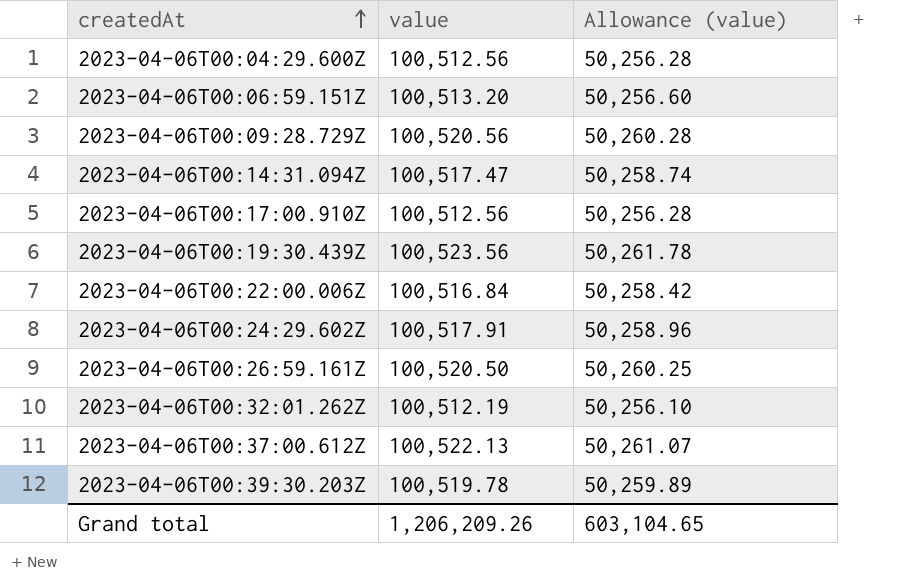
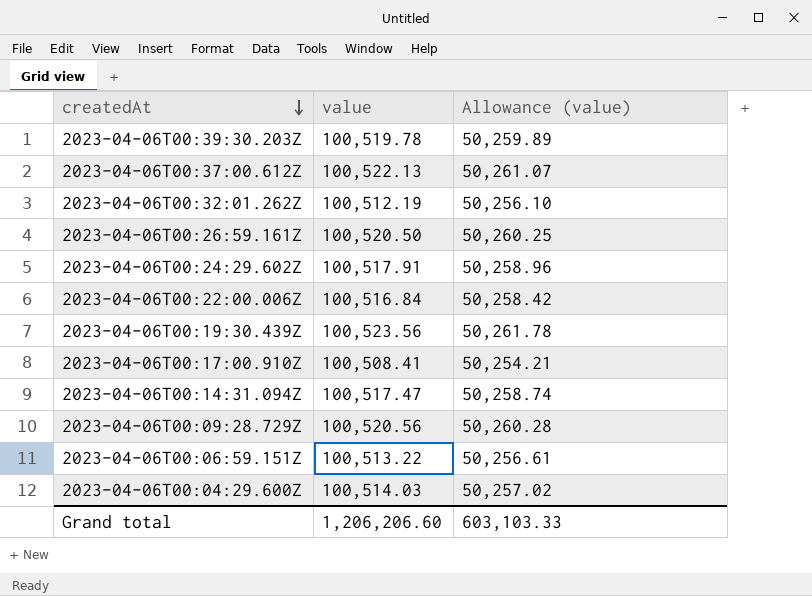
row order: createdAt ascending -> createdAt descending
2023-04-06T00:17:00.910Z | value: 100,512.56 -> 100,508.41
2023-04-06T00:17:00.910Z | Allowance (value): 50,256.28 -> 50,254.21
2023-04-06T00:06:59.151Z | value: 100,513.20 -> 100,513.22
2023-04-06T00:06:59.151Z | Allowance (value): 50,256.60 -> 50,256.61
2023-04-06T00:04:29.600Z | value: 100,512.56 -> 100,514.03
2023-04-06T00:04:29.600Z | Allowance (value): 50,256.28 -> 50,257.02
Grand total | value: 1,206,209.26 -> 1,206,206.60
Grand total | Allowance (value): 603,104.65 -> 603,103.33

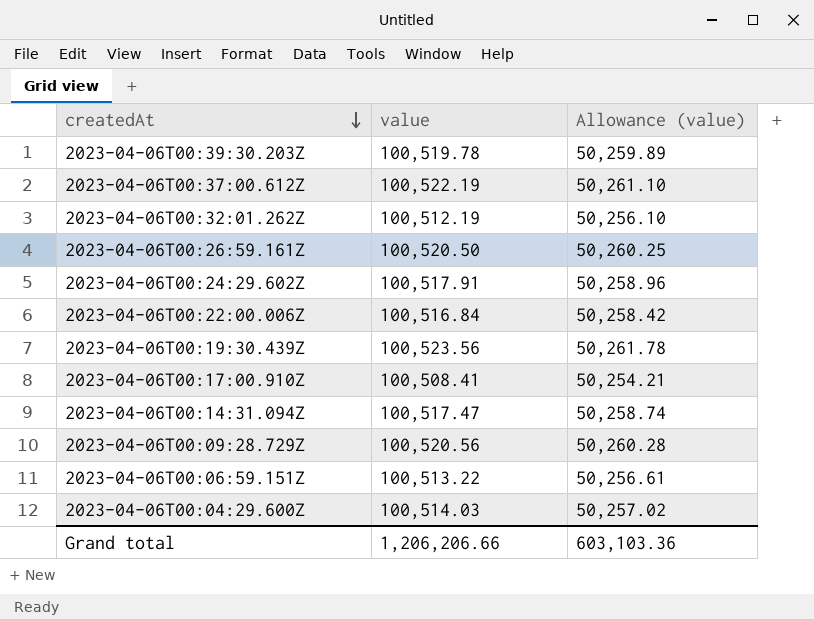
2023-04-06T00:37:00.612Z | value: 100,522.13 -> 100,522.19
2023-04-06T00:37:00.612Z | Allowance (value): 50,261.07 -> 50,261.10
Grand total | value: 1,206,206.60 -> 1,206,206.66
Grand total | Allowance (value): 603,103.33 -> 603,103.36

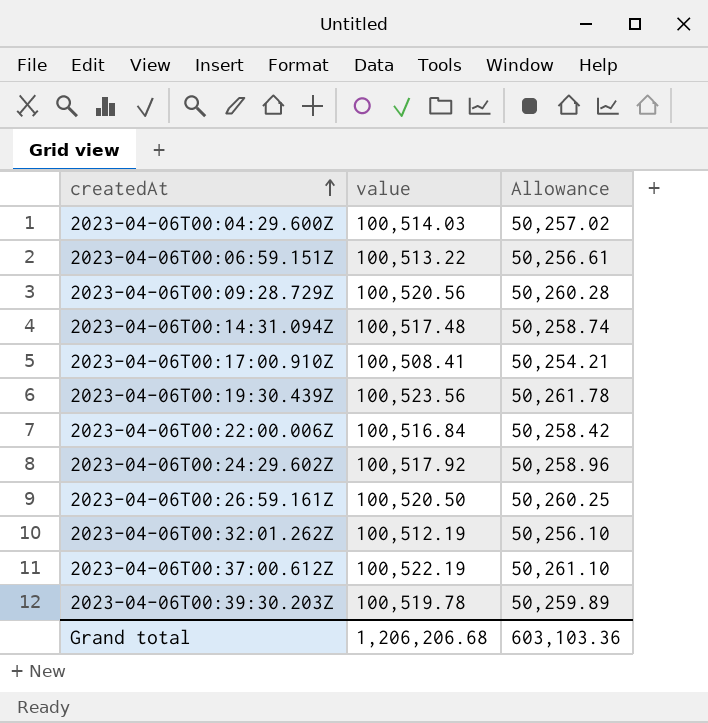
row order: createdAt descending -> createdAt ascending
column name: Allowance (value) -> Allowance
2023-04-06T00:14:31.094Z | value: 100,517.47 -> 100,517.48
2023-04-06T00:24:29.602Z | value: 100,517.91 -> 100,517.92
Grand total | value: 1,206,206.66 -> 1,206,206.68

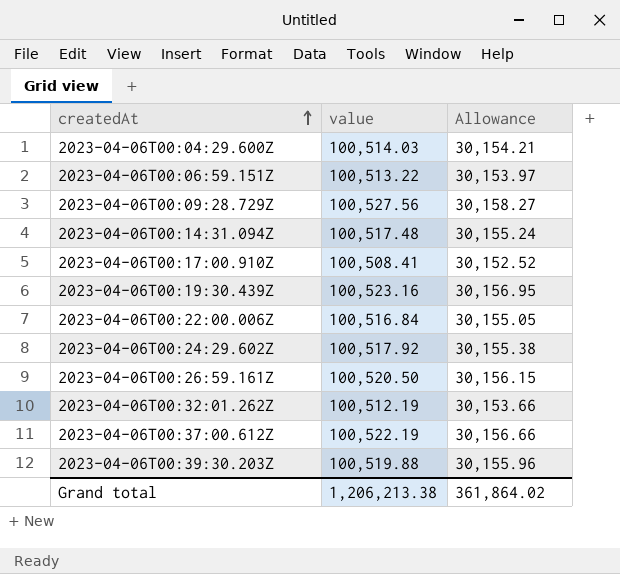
column Allowance | formula: [value] * 0.5 -> [value] * 0.3
2023-04-06T00:09:28.729Z | value: 100,520.56 -> 100,527.56
2023-04-06T00:19:30.439Z | value: 100,523.56 -> 100,523.16
2023-04-06T00:39:30.203Z | value: 100,519.78 -> 100,519.88
Grand total | value: 1,206,206.68 -> 1,206,213.38
Grand total | Allowance: 603,103.36 -> 361,864.02

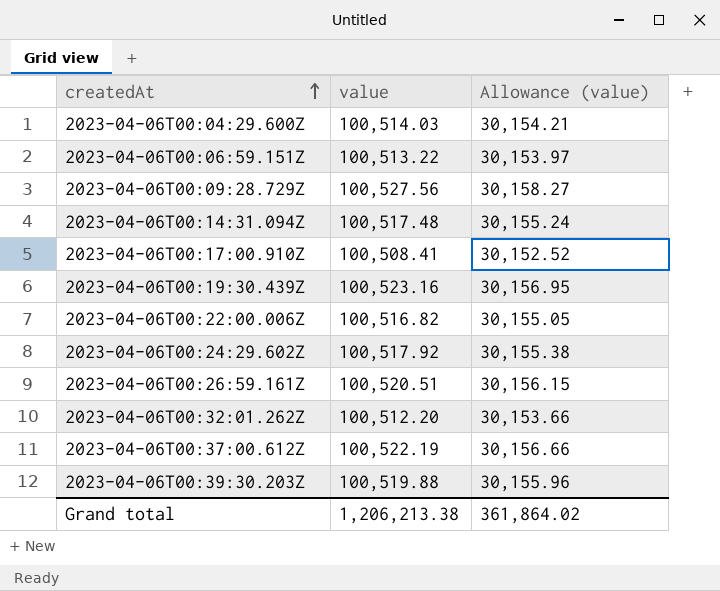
column name: Allowance -> Allowance (value)
2023-04-06T00:22:00.006Z | value: 100,516.84 -> 100,516.82
2023-04-06T00:26:59.161Z | value: 100,520.50 -> 100,520.51
2023-04-06T00:32:01.262Z | value: 100,512.19 -> 100,512.20

